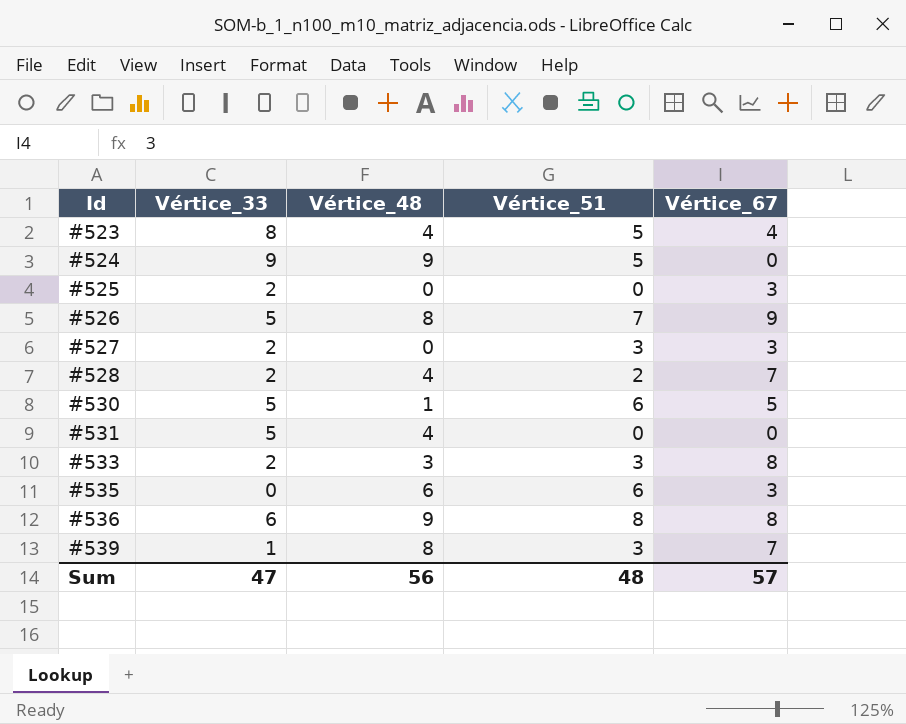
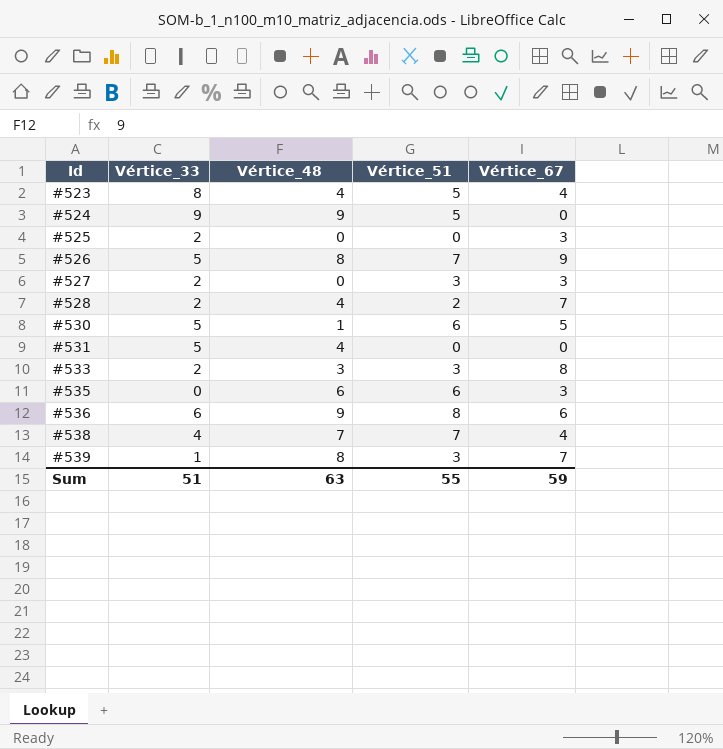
#536 | Vértice_67: 8 -> 6
row #538: none -> 4 | 7 | 7 | 4
Sum | Vértice_33: 47 -> 51
Sum | Vértice_48: 56 -> 63
Sum | Vértice_51: 48 -> 55
Sum | Vértice_67: 57 -> 59

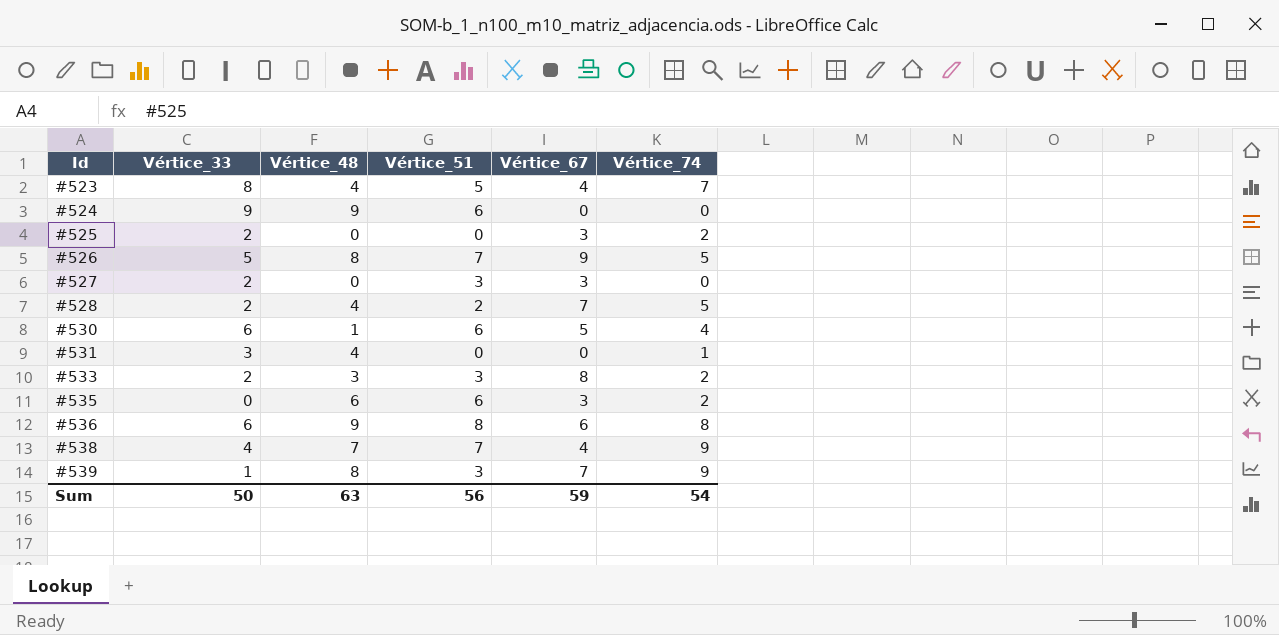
column Vértice_74 | position: none -> 6
#524 | Vértice_51: 5 -> 6
#530 | Vértice_33: 5 -> 6
#531 | Vértice_33: 5 -> 3
Sum | Vértice_33: 51 -> 50
Sum | Vértice_51: 55 -> 56

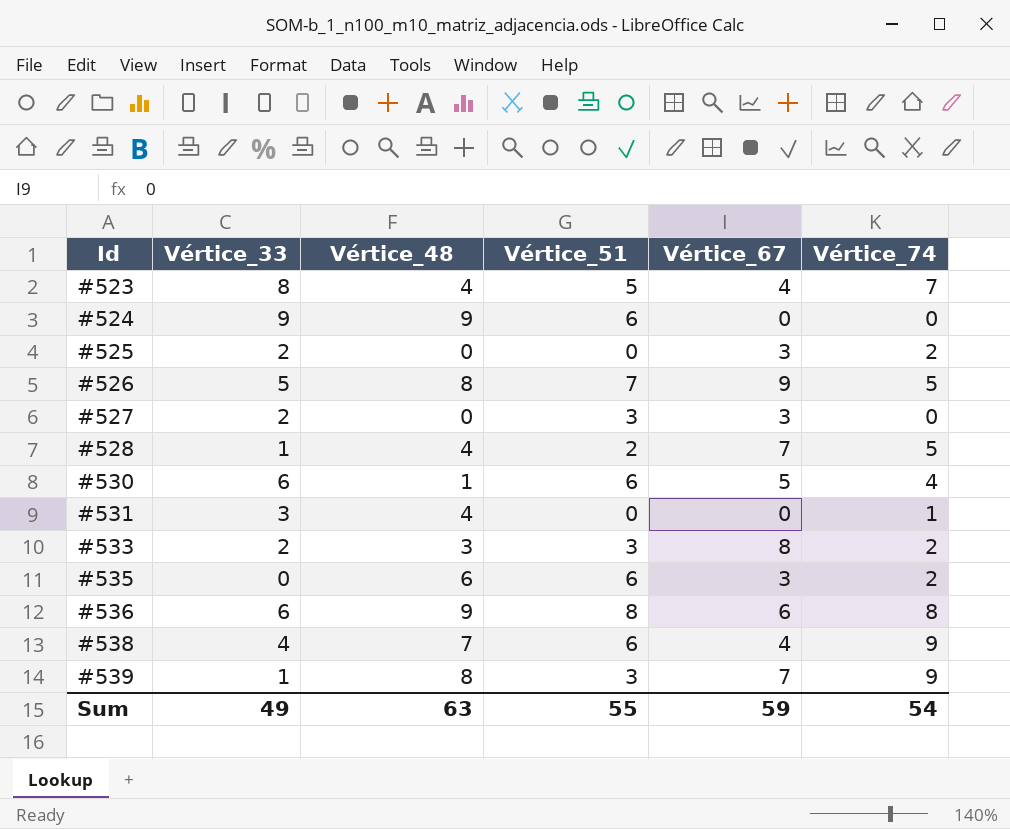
#528 | Vértice_33: 2 -> 1
#538 | Vértice_51: 7 -> 6
Sum | Vértice_33: 50 -> 49
Sum | Vértice_51: 56 -> 55

